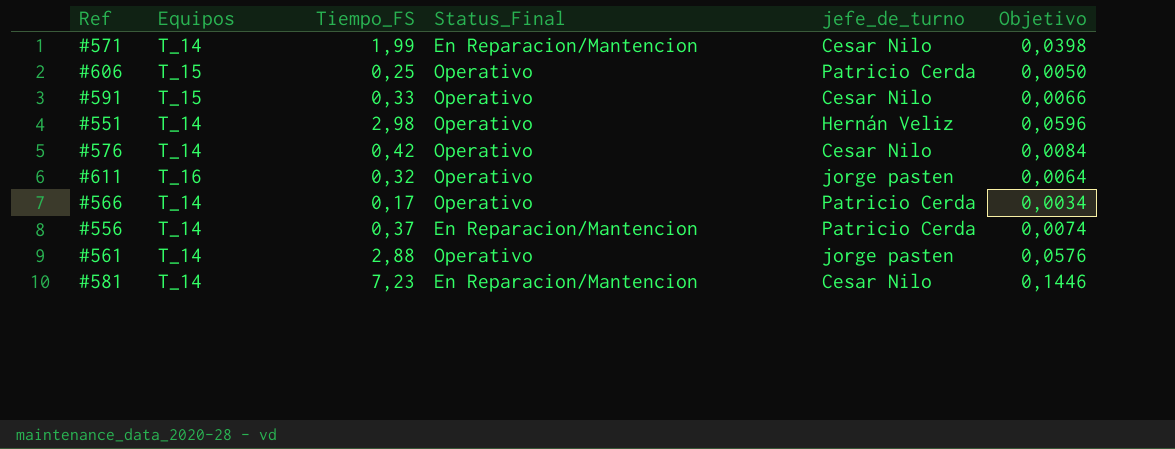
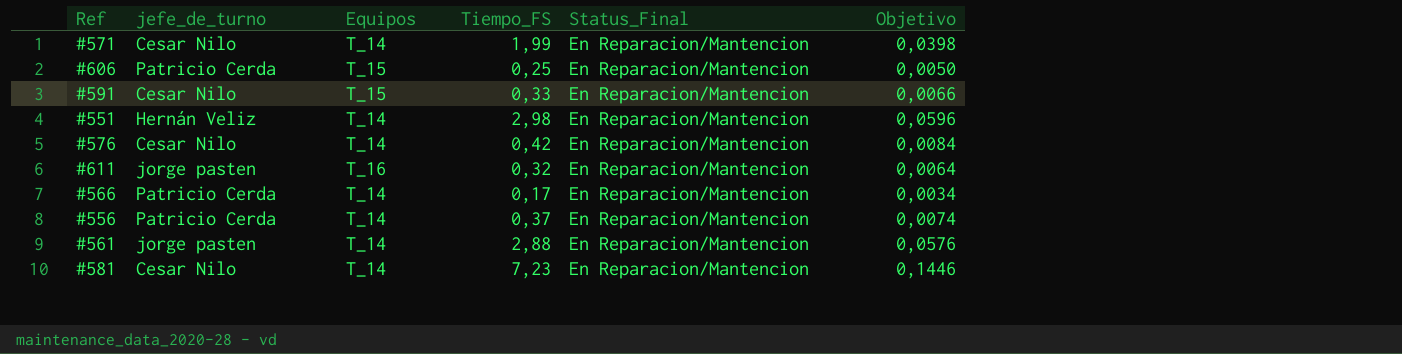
column jefe_de_turno | position: 5 -> 2
#606 | Status_Final: Operativo -> En Reparacion/Mantencion
#591 | Status_Final: Operativo -> En Reparacion/Mantencion
#551 | Status_Final: Operativo -> En Reparacion/Mantencion
#576 | Status_Final: Operativo -> En Reparacion/Mantencion
#611 | Status_Final: Operativo -> En Reparacion/Mantencion
#566 | Status_Final: Operativo -> En Reparacion/Mantencion
#561 | Status_Final: Operativo -> En Reparacion/Mantencion

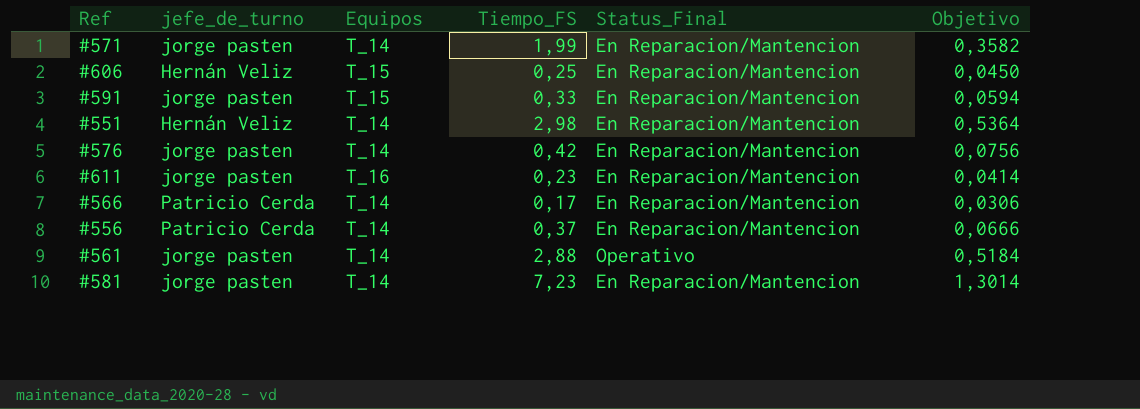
column Objetivo | formula: [Tiempo_FS] * 0,02 -> [Tiempo_FS] * 0,18
#571 | jefe_de_turno: Cesar Nilo -> jorge pasten
#606 | jefe_de_turno: Patricio Cerda -> Hernán Veliz
#591 | jefe_de_turno: Cesar Nilo -> jorge pasten
#576 | jefe_de_turno: Cesar Nilo -> jorge pasten
#611 | Tiempo_FS: 0,32 -> 0,23
#561 | Status_Final: En Reparacion/Mantencion -> Operativo
#581 | jefe_de_turno: Cesar Nilo -> jorge pasten

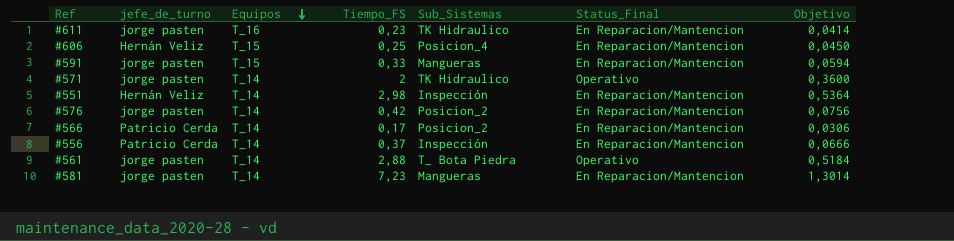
row order: none -> Equipos descending
column Sub_Sistemas | position: none -> 5
#571 | Tiempo_FS: 1,99 -> 2
#571 | Status_Final: En Reparacion/Mantencion -> Operativo
#571 | Objetivo: 0,3582 -> 0,3600

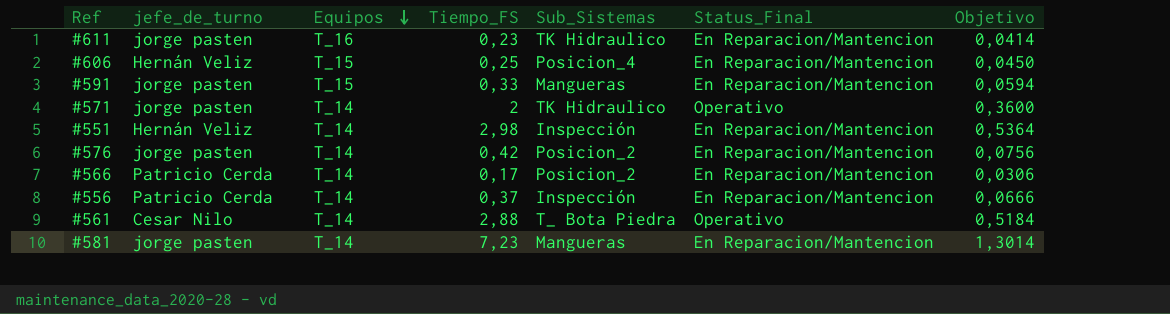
#561 | jefe_de_turno: jorge pasten -> Cesar Nilo

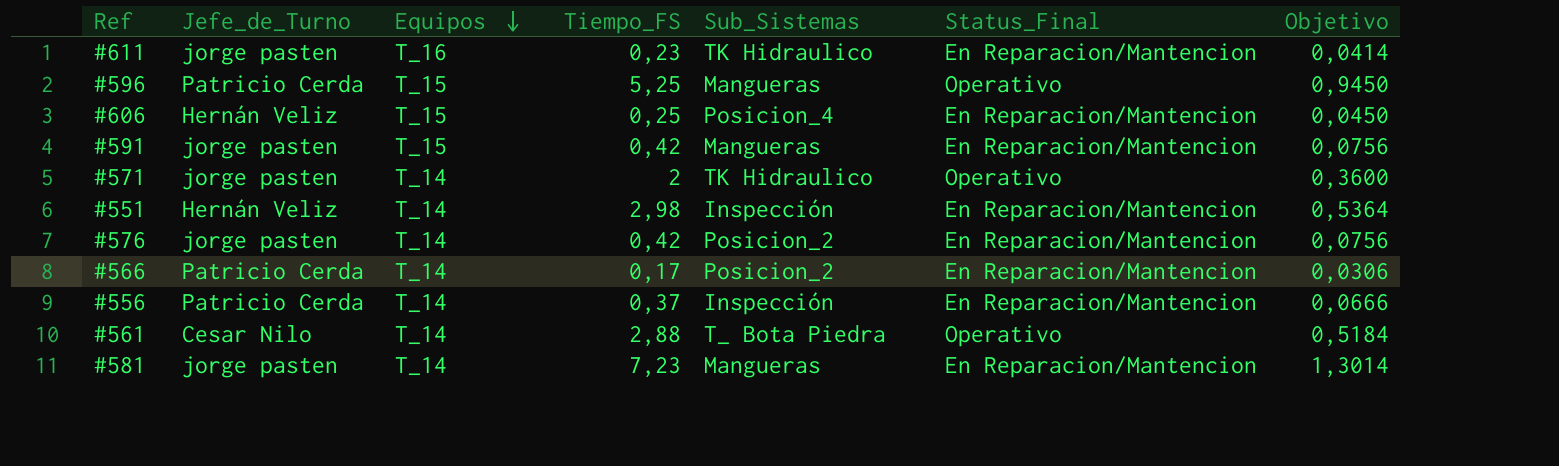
column name: jefe_de_turno -> Jefe_de_Turno
row #596: none -> Patricio Cerda | T_15 | 5,25 | Mangueras | Operativo | 0,9450
#591 | Tiempo_FS: 0,33 -> 0,42
#591 | Objetivo: 0,0594 -> 0,0756

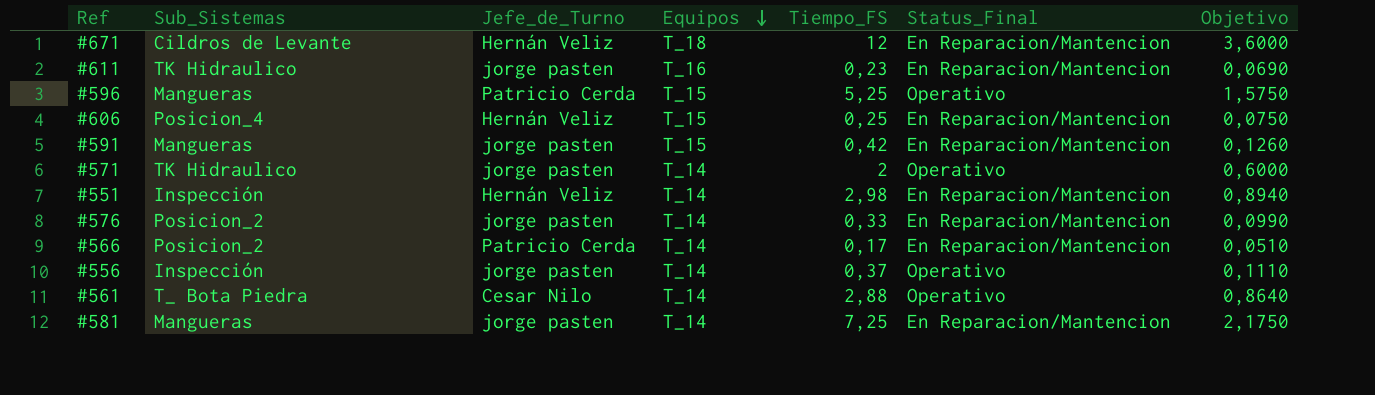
column Sub_Sistemas | position: 5 -> 2
column Objetivo | formula: [Tiempo_FS] * 0,18 -> [Tiempo_FS] * 0,3
row #671: none -> Cildros de Levante | Hernán Veliz | T_18 | 12 | En Reparacion/Mantencion | 3,6000
#576 | Tiempo_FS: 0,42 -> 0,33
#556 | Jefe_de_Turno: Patricio Cerda -> jorge pasten
#556 | Status_Final: En Reparacion/Mantencion -> Operativo
#581 | Tiempo_FS: 7,23 -> 7,25

